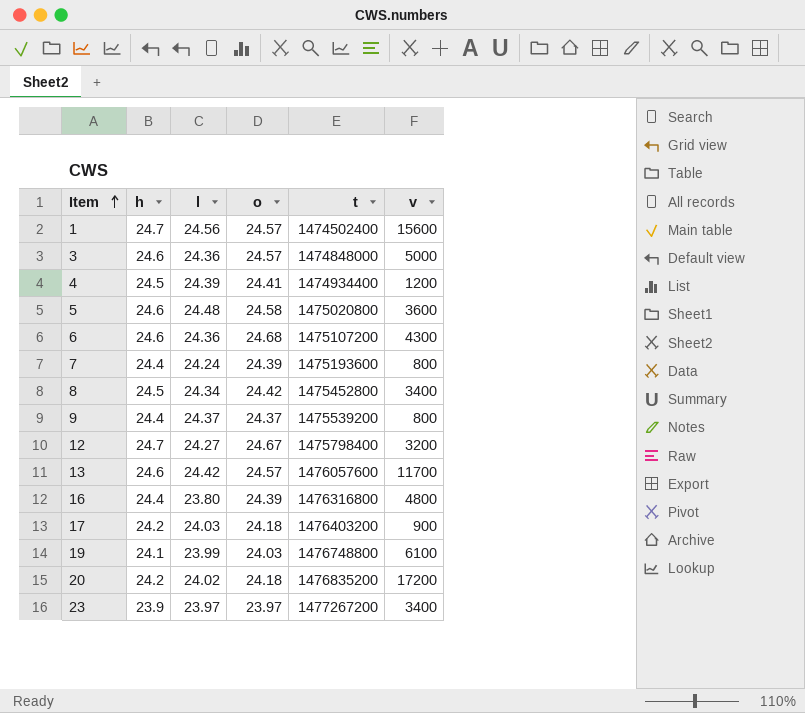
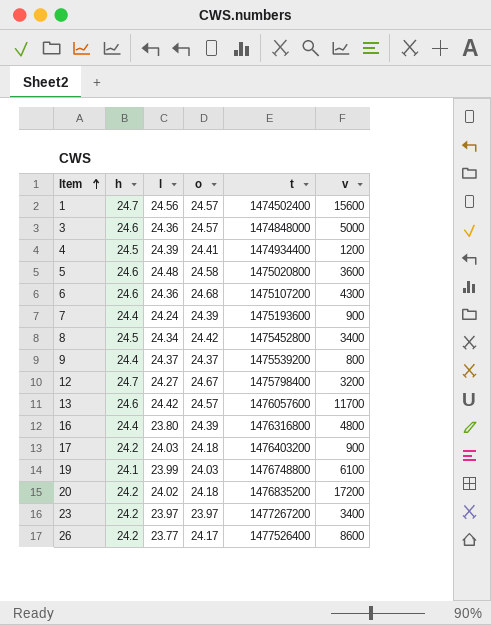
7 | v: 800 -> 900
23 | h: 23.9 -> 24.2
row 26: none -> 24.2 | 23.77 | 24.17 | 1477526400 | 8600

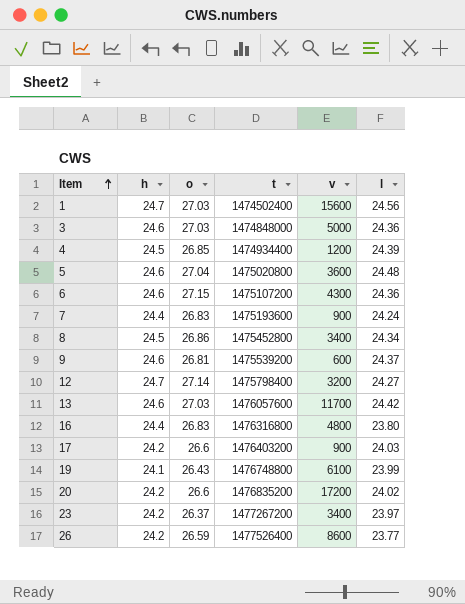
column l | position: 3 -> 6
1 | o: 24.57 -> 27.03
3 | o: 24.57 -> 27.03
4 | o: 24.41 -> 26.85
5 | o: 24.58 -> 27.04
6 | o: 24.68 -> 27.15
7 | o: 24.39 -> 26.83
8 | o: 24.42 -> 26.86
9 | h: 24.4 -> 24.6
9 | o: 24.37 -> 26.81
9 | v: 800 -> 600
12 | o: 24.67 -> 27.14
13 | o: 24.57 -> 27.03
16 | o: 24.39 -> 26.83
17 | o: 24.18 -> 26.6
19 | o: 24.03 -> 26.43
20 | o: 24.18 -> 26.6
23 | o: 23.97 -> 26.37
26 | o: 24.17 -> 26.59

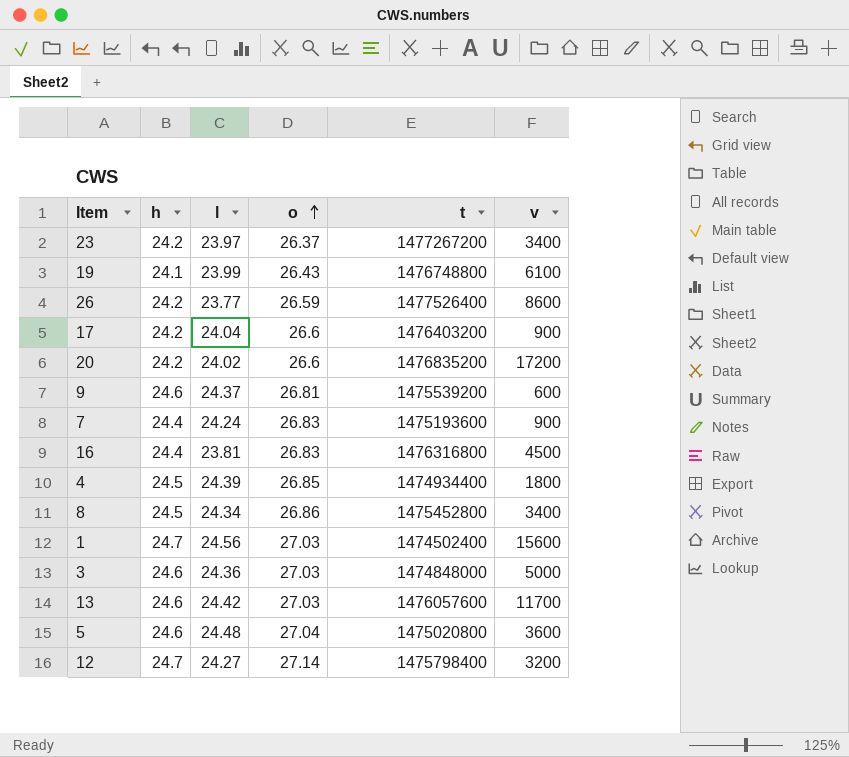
row order: Item ascending -> o ascending
column l | position: 6 -> 3
row 6: 24.6 | 27.15 | 1475107200 | 4300 | 24.36 -> none
17 | l: 24.03 -> 24.04
16 | l: 23.80 -> 23.81
16 | v: 4800 -> 4500
4 | v: 1200 -> 1800

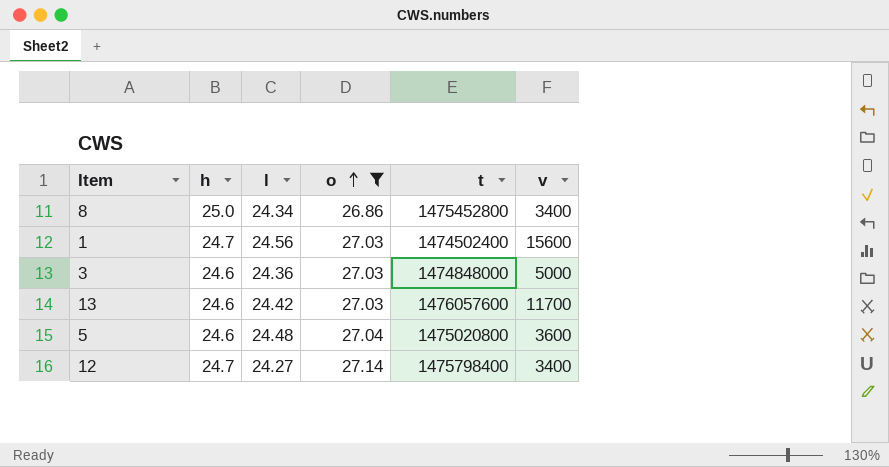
filter: none -> o >= 26.86
8 | h: 24.5 -> 25.0
12 | v: 3200 -> 3400

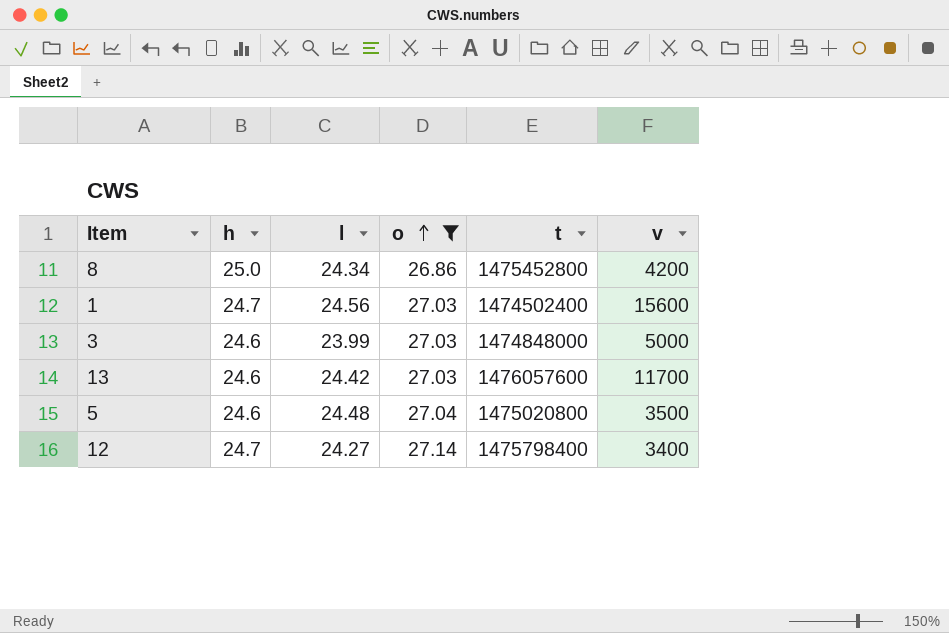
8 | v: 3400 -> 4200
3 | l: 24.36 -> 23.99
5 | v: 3600 -> 3500

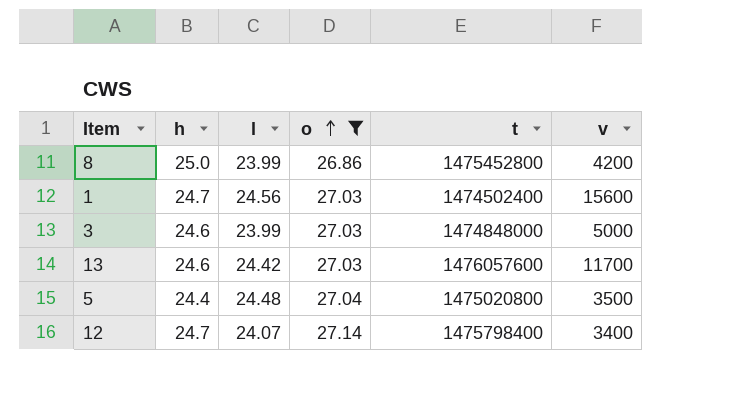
8 | l: 24.34 -> 23.99
5 | h: 24.6 -> 24.4
12 | l: 24.27 -> 24.07

